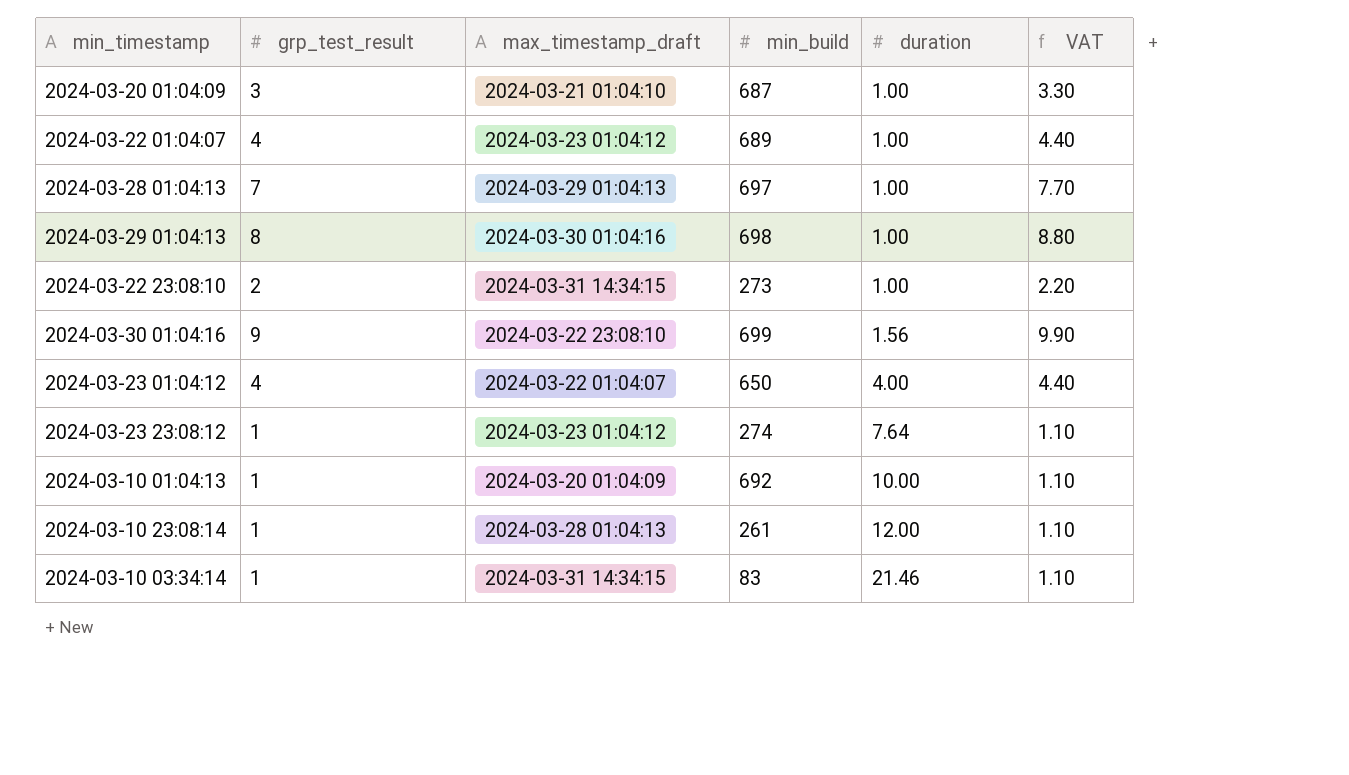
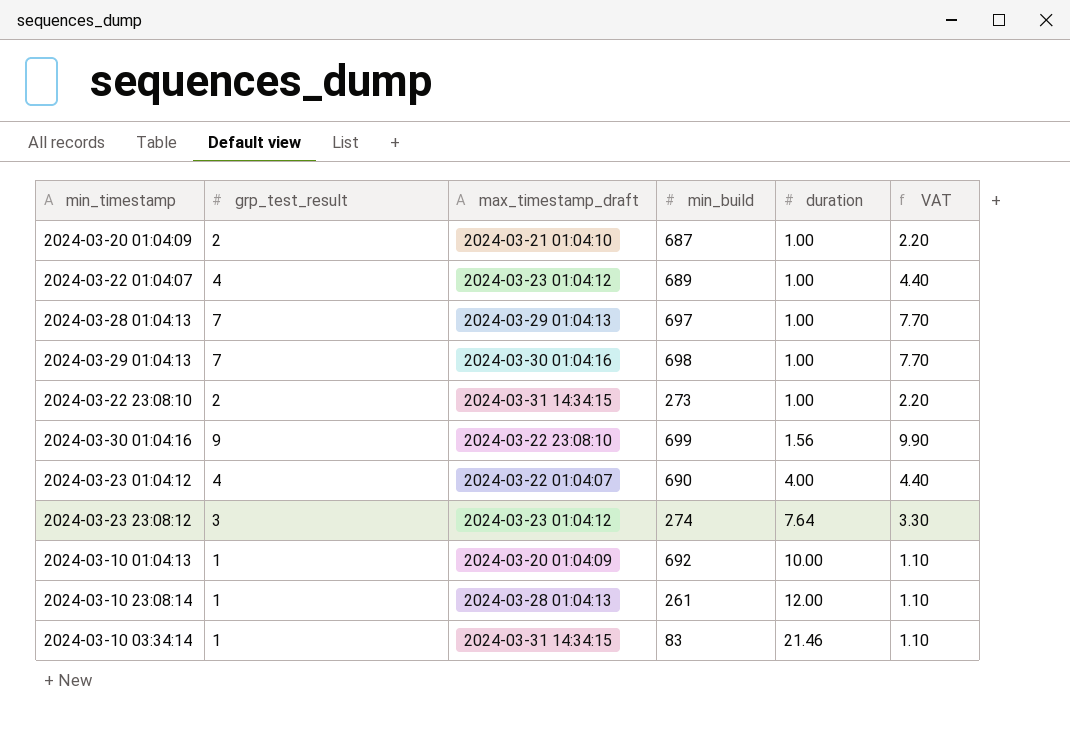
2024-03-20 01:04:09 | grp_test_result: 3 -> 2
2024-03-20 01:04:09 | VAT: 3.30 -> 2.20
2024-03-29 01:04:13 | grp_test_result: 8 -> 7
2024-03-29 01:04:13 | VAT: 8.80 -> 7.70
2024-03-23 01:04:12 | min_build: 650 -> 690
2024-03-23 23:08:12 | grp_test_result: 1 -> 3
2024-03-23 23:08:12 | VAT: 1.10 -> 3.30

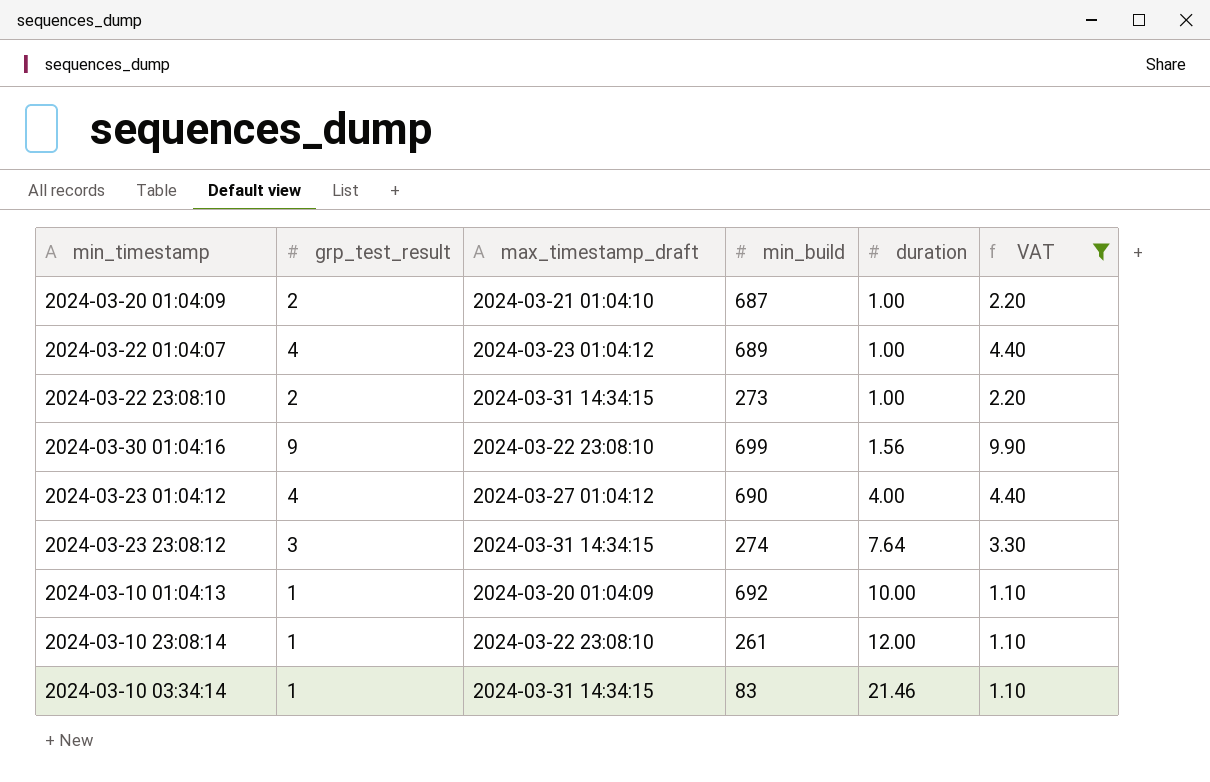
filter: none -> VAT != 7.70
2024-03-23 01:04:12 | max_timestamp_draft: 2024-03-22 01:04:07 -> 2024-03-27 01:04:12
2024-03-23 23:08:12 | max_timestamp_draft: 2024-03-23 01:04:12 -> 2024-03-31 14:34:15
2024-03-10 23:08:14 | max_timestamp_draft: 2024-03-28 01:04:13 -> 2024-03-22 23:08:10

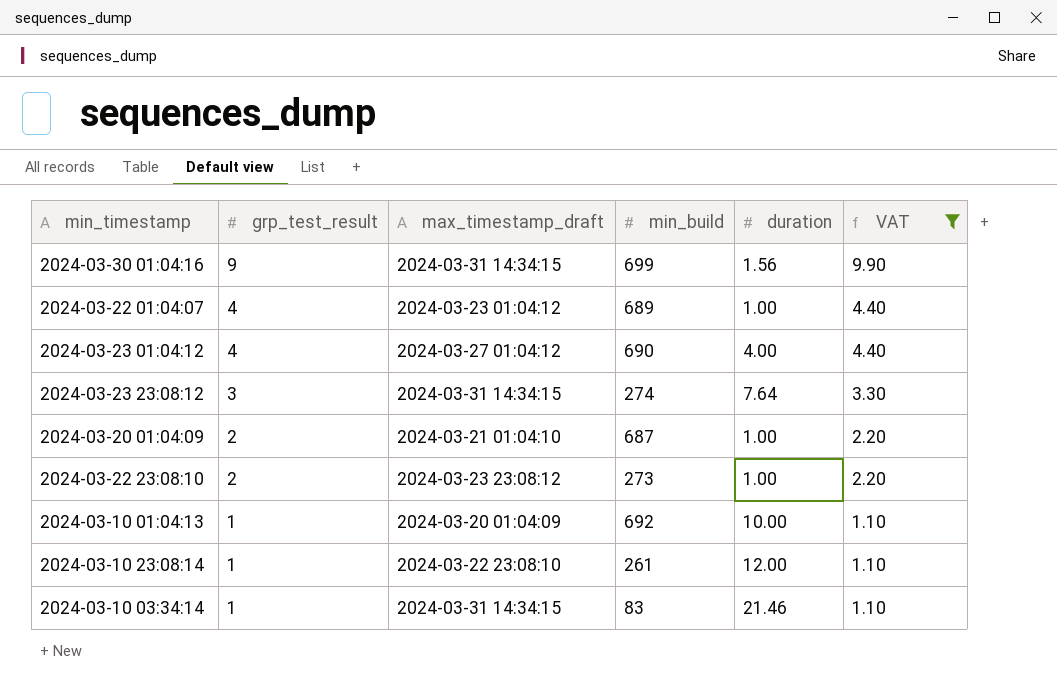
row order: duration ascending -> grp_test_result descending
2024-03-30 01:04:16 | max_timestamp_draft: 2024-03-22 23:08:10 -> 2024-03-31 14:34:15
2024-03-22 23:08:10 | max_timestamp_draft: 2024-03-31 14:34:15 -> 2024-03-23 23:08:12

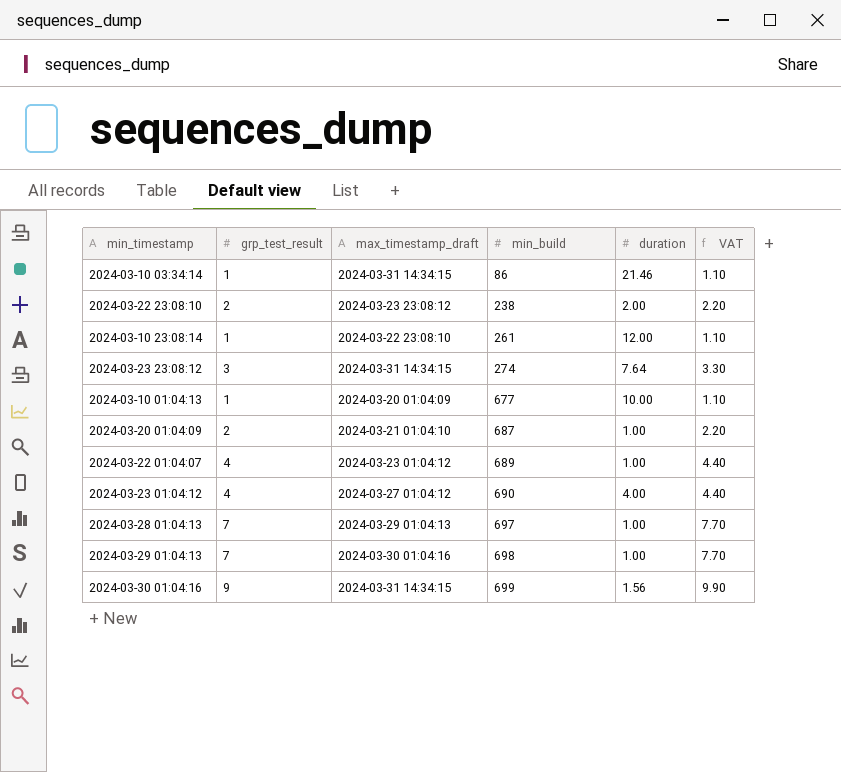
filter: VAT != 7.70 -> none
row order: grp_test_result descending -> min_build ascending
2024-03-10 03:34:14 | min_build: 83 -> 86
2024-03-22 23:08:10 | min_build: 273 -> 238
2024-03-22 23:08:10 | duration: 1.00 -> 2.00
2024-03-10 01:04:13 | min_build: 692 -> 677

